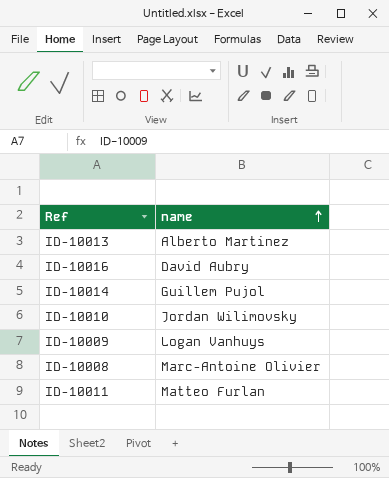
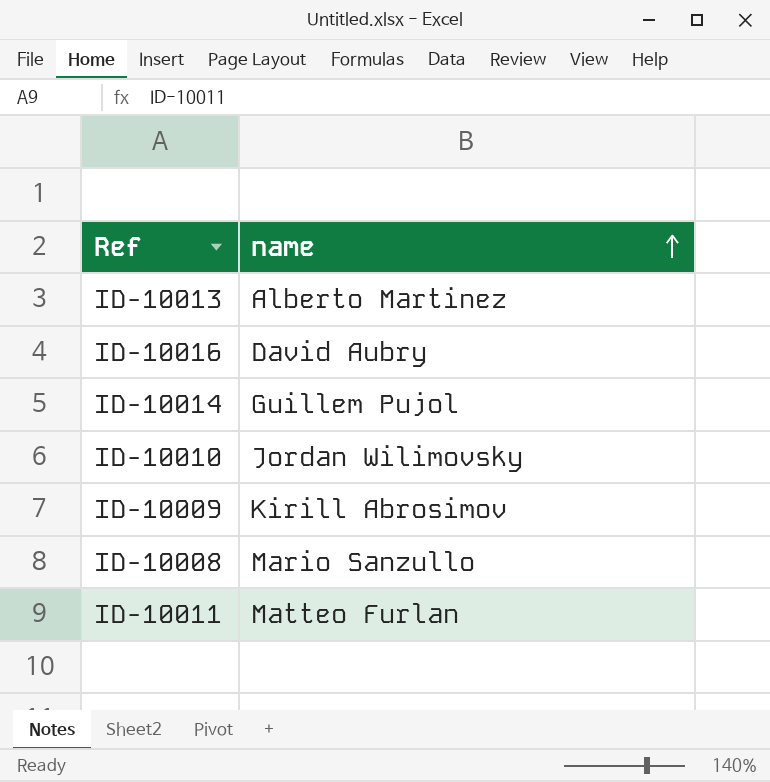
ID-10009 | name: Logan Vanhuys -> Kirill Abrosimov
ID-10008 | name: Marc-Antoine Olivier -> Mario Sanzullo

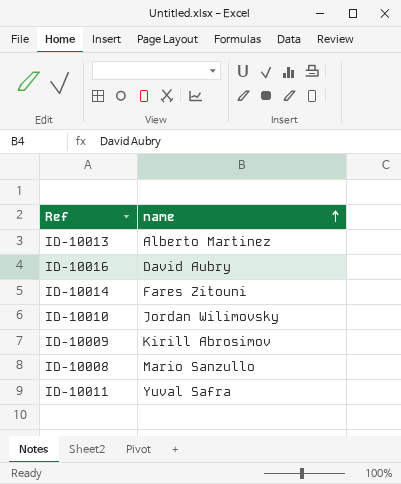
ID-10014 | name: Guillem Pujol -> Fares Zitouni
ID-10011 | name: Matteo Furlan -> Yuval Safra

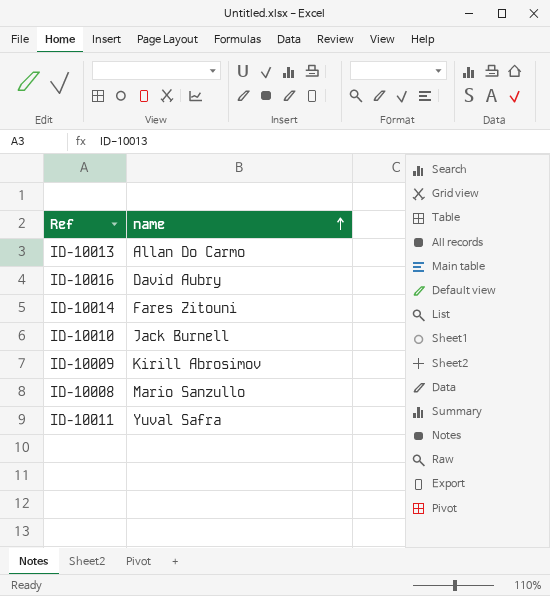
ID-10013 | name: Alberto Martinez -> Allan Do Carmo
ID-10010 | name: Jordan Wilimovsky -> Jack Burnell

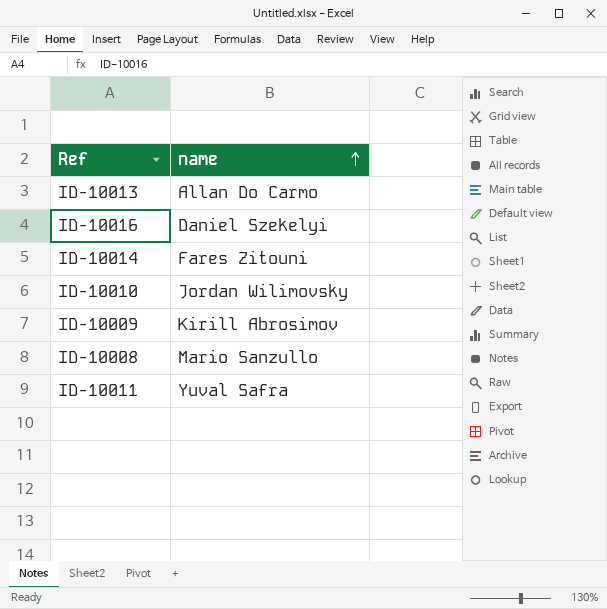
ID-10016 | name: David Aubry -> Daniel Szekelyi
ID-10010 | name: Jack Burnell -> Jordan Wilimovsky

